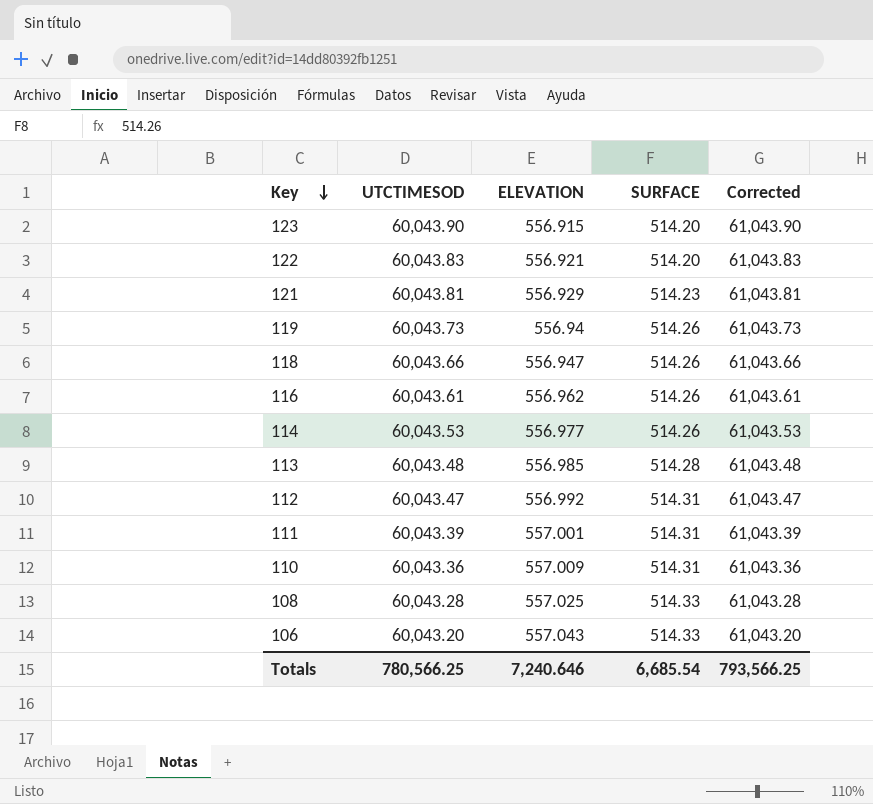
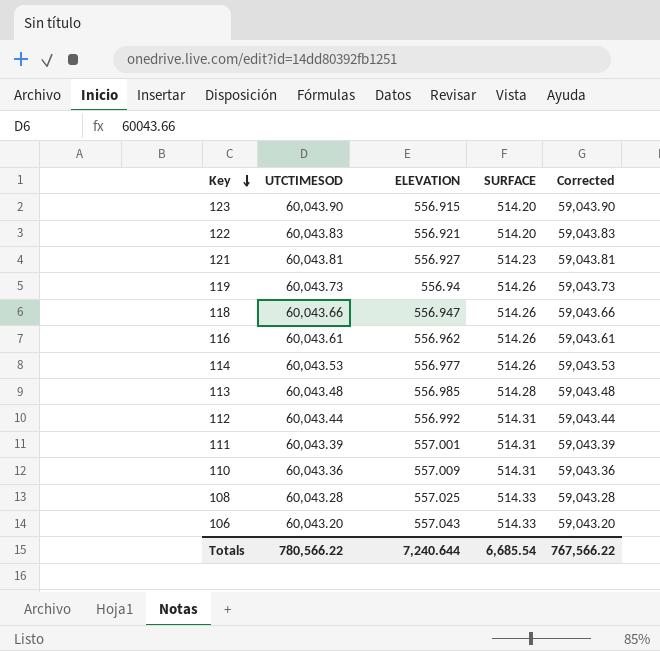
column Corrected | formula: [UTCTIMESOD] + 1000 -> [UTCTIMESOD] - 1000
121 | ELEVATION: 556.929 -> 556.927
112 | UTCTIMESOD: 60,043.47 -> 60,043.44
Totals | UTCTIMESOD: 780,566.25 -> 780,566.22
Totals | ELEVATION: 7,240.646 -> 7,240.644
Totals | Corrected: 793,566.25 -> 767,566.22

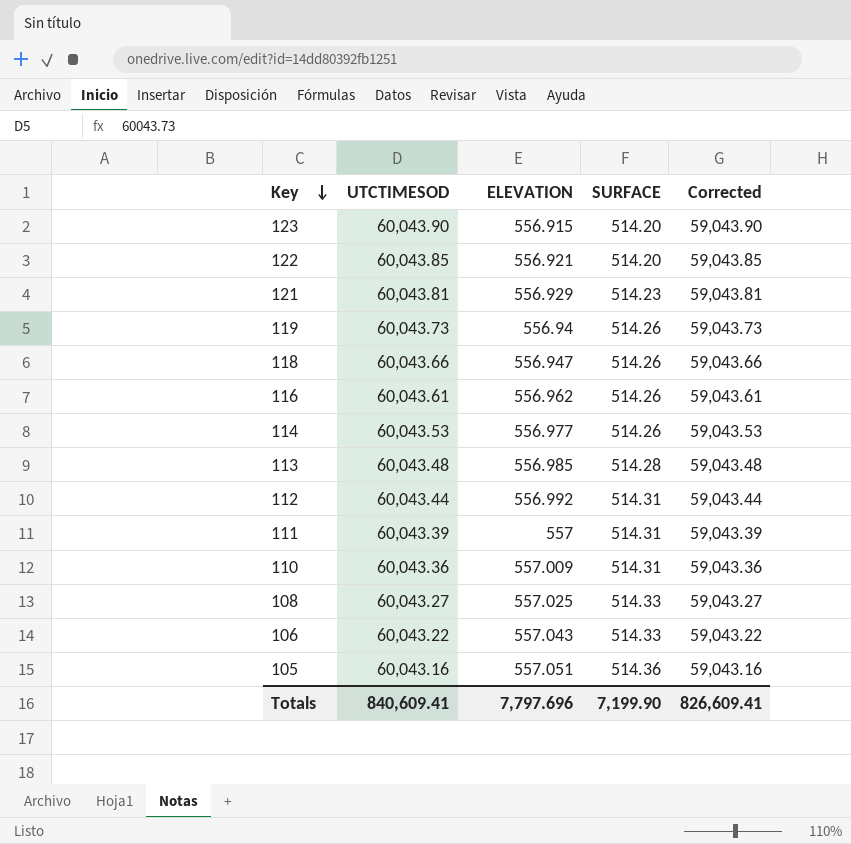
122 | UTCTIMESOD: 60,043.83 -> 60,043.85
122 | Corrected: 59,043.83 -> 59,043.85
121 | ELEVATION: 556.927 -> 556.929
111 | ELEVATION: 557.001 -> 557
108 | UTCTIMESOD: 60,043.28 -> 60,043.27
108 | Corrected: 59,043.28 -> 59,043.27
106 | UTCTIMESOD: 60,043.20 -> 60,043.22
106 | Corrected: 59,043.20 -> 59,043.22
row 105: none -> 60,043.16 | 557.051 | 514.36 | 59,043.16
Totals | UTCTIMESOD: 780,566.22 -> 840,609.41
Totals | ELEVATION: 7,240.644 -> 7,797.696
Totals | SURFACE: 6,685.54 -> 7,199.90
Totals | Corrected: 767,566.22 -> 826,609.41

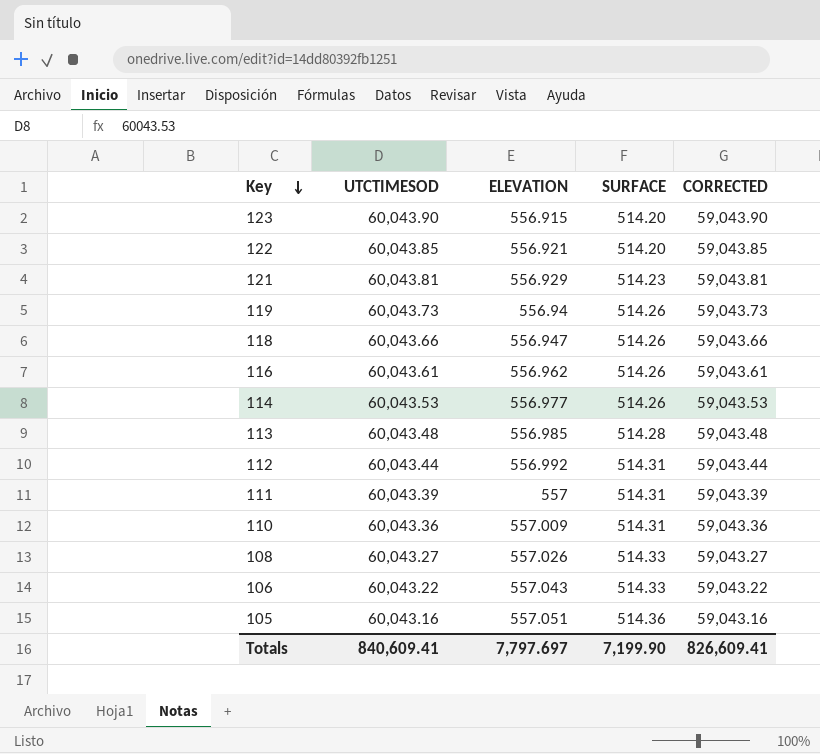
column name: Corrected -> CORRECTED
108 | ELEVATION: 557.025 -> 557.026
Totals | ELEVATION: 7,797.696 -> 7,797.697

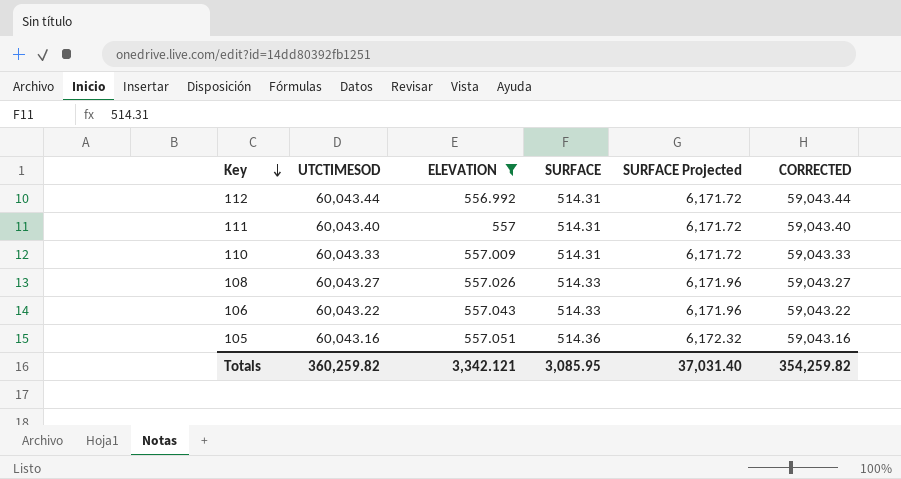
filter: none -> ELEVATION >= 556.992
column SURFACE Projected | formula: none -> [SURFACE] * 12
111 | UTCTIMESOD: 60,043.39 -> 60,043.40
111 | CORRECTED: 59,043.39 -> 59,043.40
110 | UTCTIMESOD: 60,043.36 -> 60,043.33
110 | CORRECTED: 59,043.36 -> 59,043.33
Totals | UTCTIMESOD: 840,609.41 -> 360,259.82
Totals | ELEVATION: 7,797.697 -> 3,342.121
Totals | SURFACE: 7,199.90 -> 3,085.95
Totals | CORRECTED: 826,609.41 -> 354,259.82

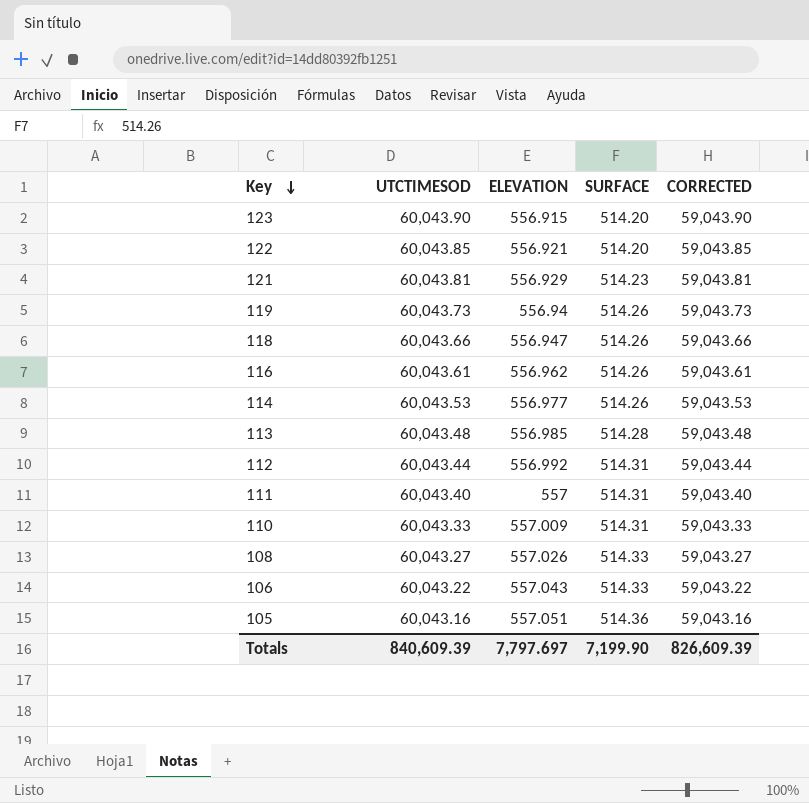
filter: ELEVATION >= 556.992 -> none
column SURFACE Projected | formula: [SURFACE] * 12 -> none
Totals | UTCTIMESOD: 360,259.82 -> 840,609.39
Totals | ELEVATION: 3,342.121 -> 7,797.697
Totals | SURFACE: 3,085.95 -> 7,199.90
Totals | CORRECTED: 354,259.82 -> 826,609.39

